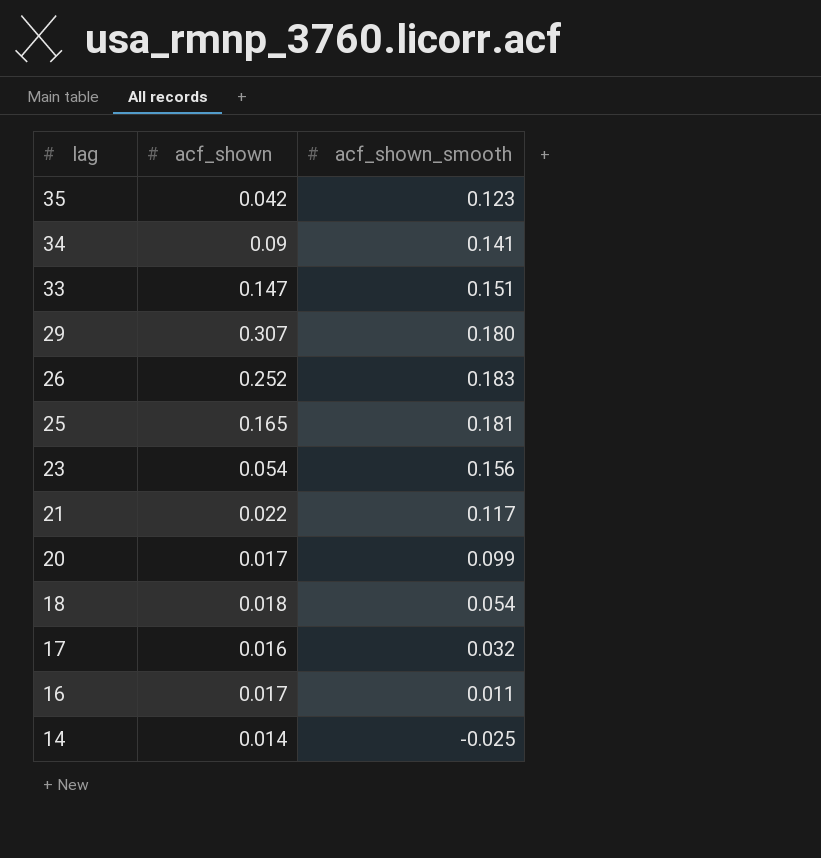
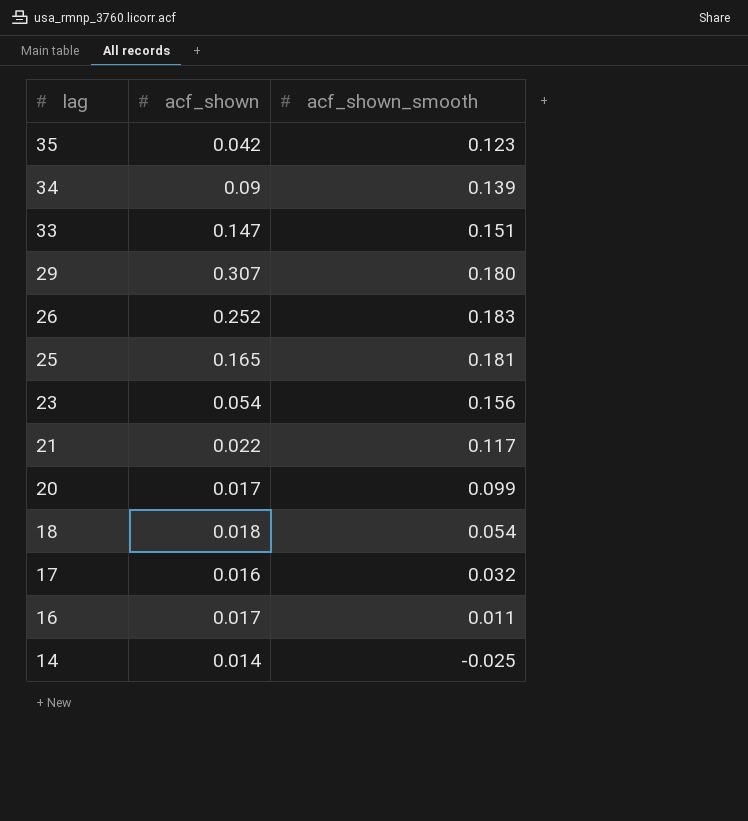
34 | acf_shown_smooth: 0.141 -> 0.139

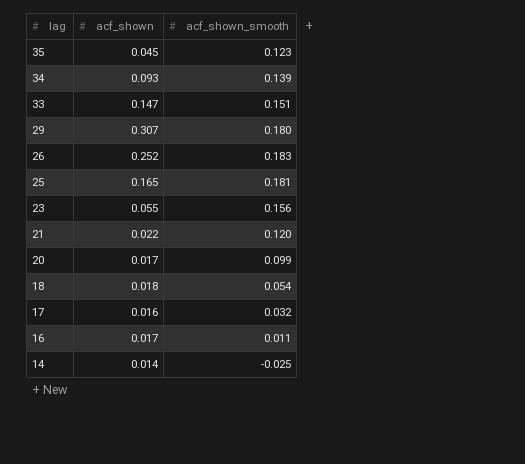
35 | acf_shown: 0.042 -> 0.045
34 | acf_shown: 0.09 -> 0.093
23 | acf_shown: 0.054 -> 0.055
21 | acf_shown_smooth: 0.117 -> 0.120

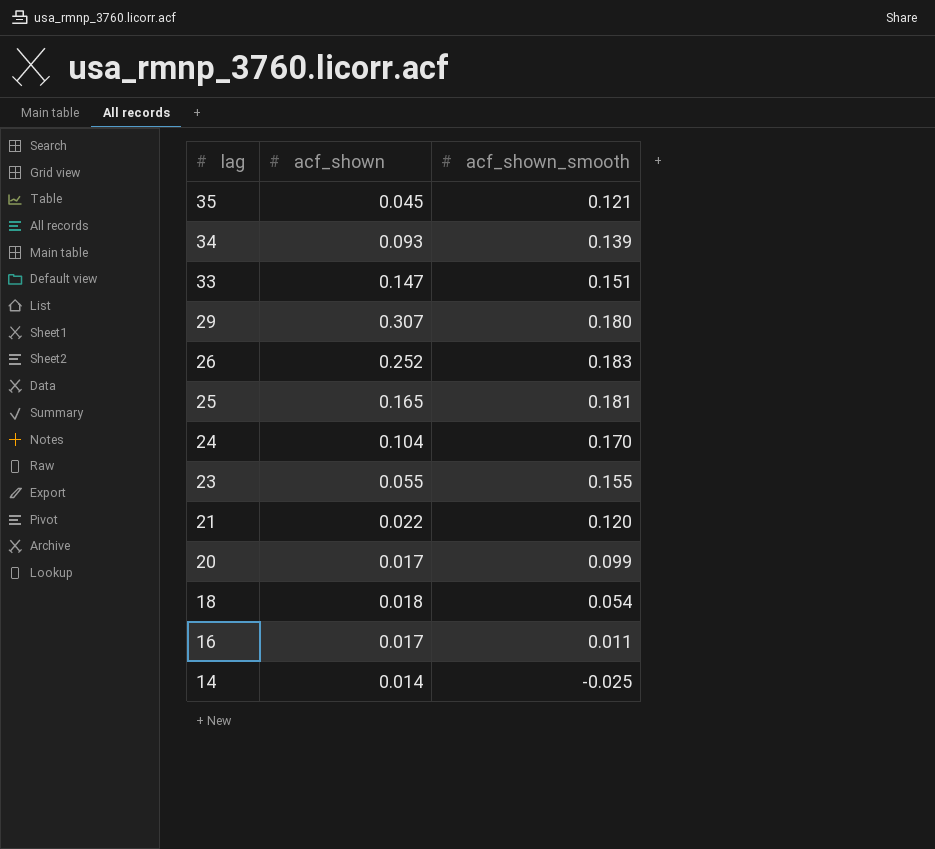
row 17: 0.016 | 0.032 -> none
35 | acf_shown_smooth: 0.123 -> 0.121
row 24: none -> 0.104 | 0.170
23 | acf_shown_smooth: 0.156 -> 0.155

